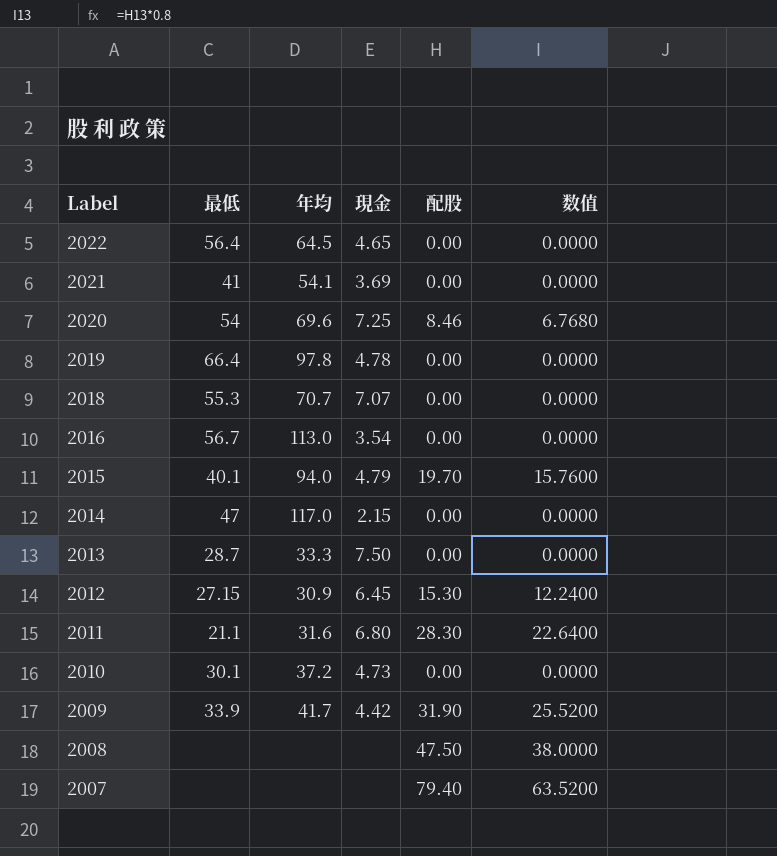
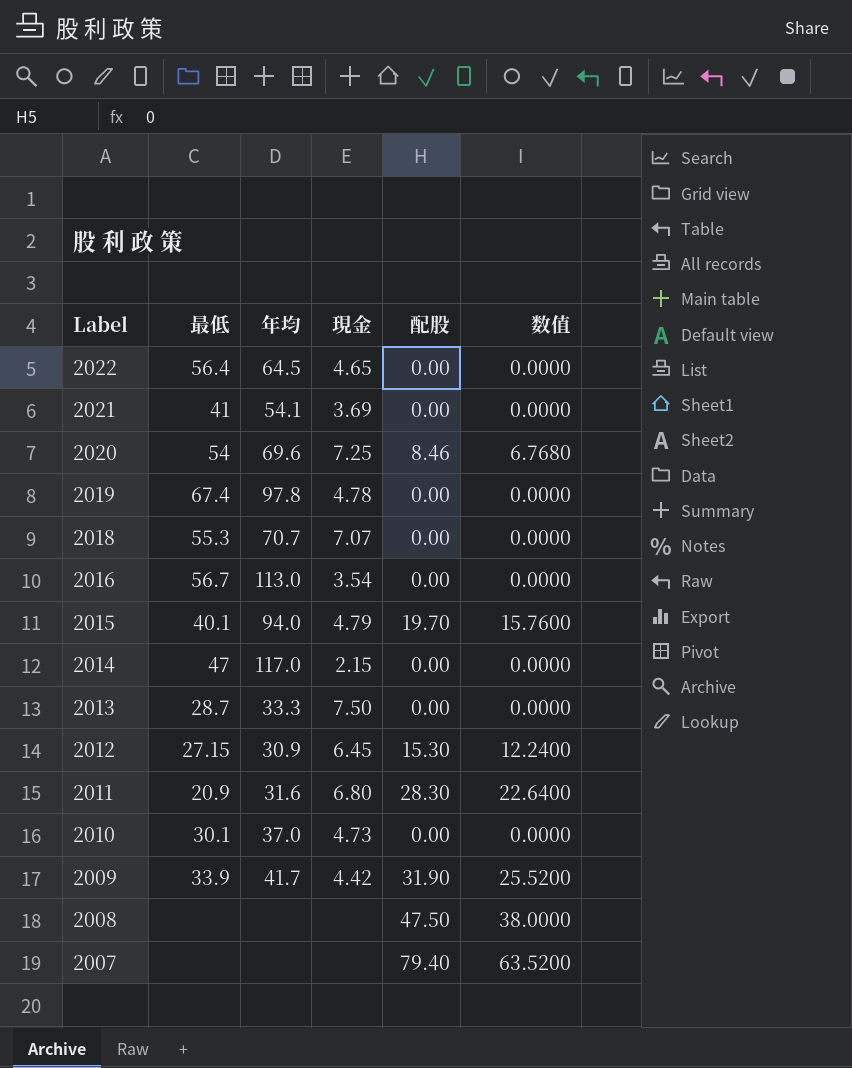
2019 | 最低: 66.4 -> 67.4
2011 | 最低: 21.1 -> 20.9
2010 | 年均: 37.2 -> 37.0

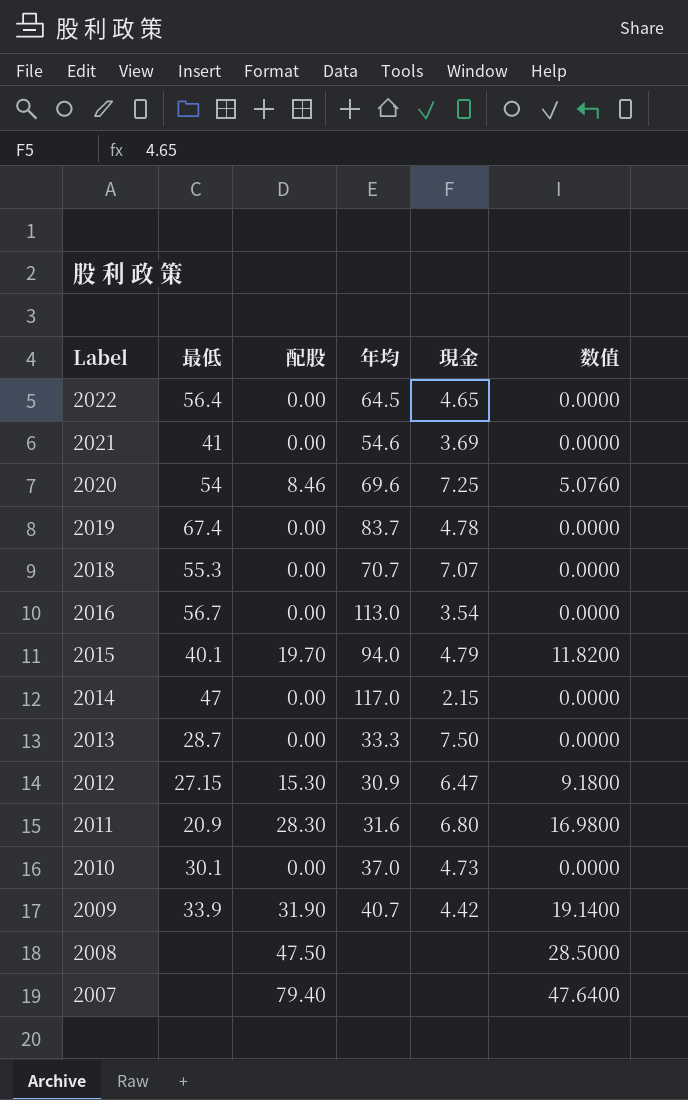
column 配股 | position: 5 -> 3
column 数值 | formula: [配股] * 0.8 -> [配股] * 0.6
2021 | 年均: 54.1 -> 54.6
2019 | 年均: 97.8 -> 83.7
2012 | 現金: 6.45 -> 6.47
2009 | 年均: 41.7 -> 40.7

